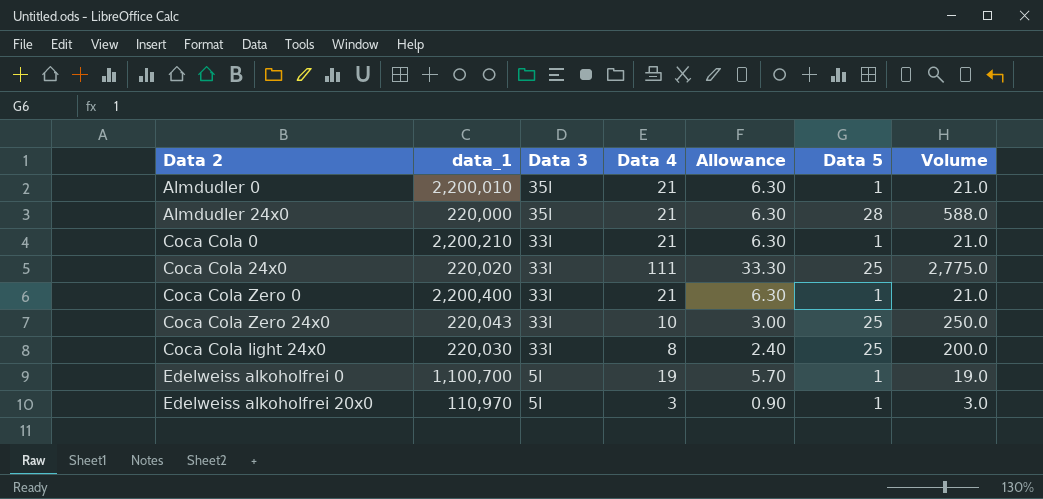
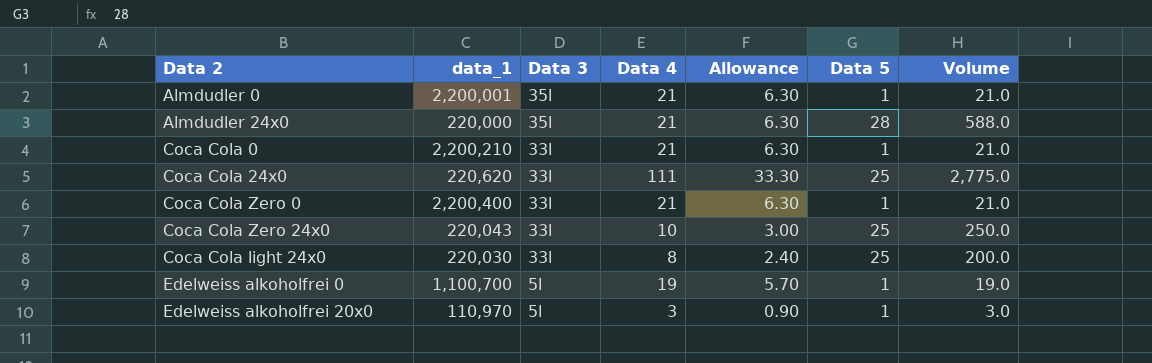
Almdudler 0 | data_1: 2,200,010 -> 2,200,001
Coca Cola 24x0 | data_1: 220,020 -> 220,620

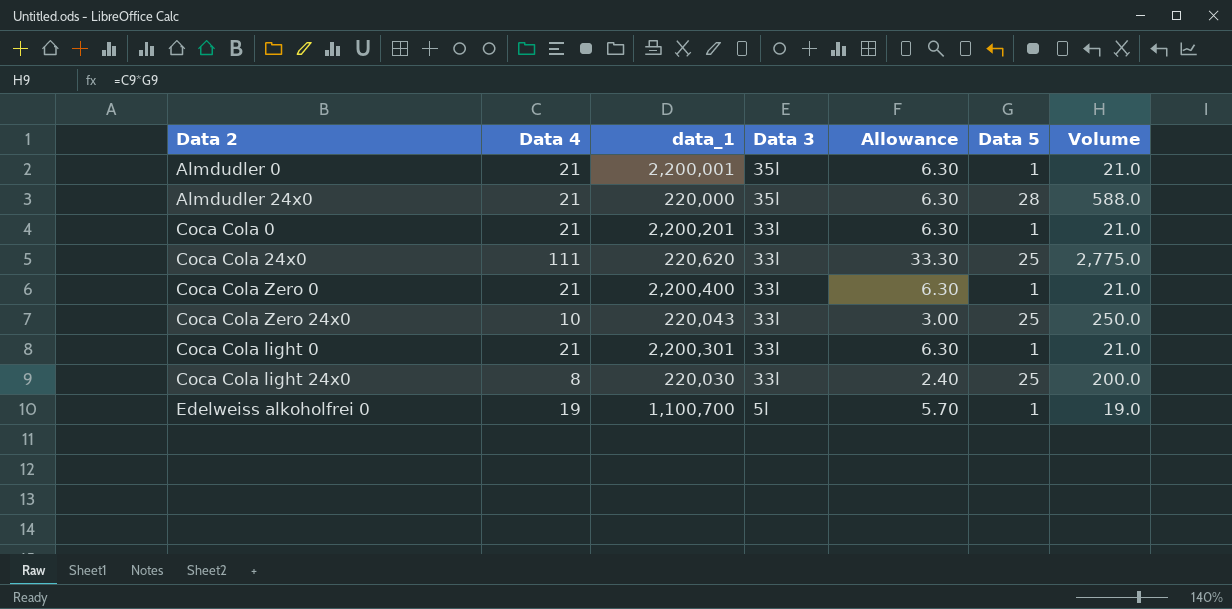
column Data 4 | position: 4 -> 2
row Edelweiss alkoholfrei 20x0: 110,970 | 5l | 3 | 0.90 | 1 | 3.0 -> none
Coca Cola 0 | data_1: 2,200,210 -> 2,200,201
row Coca Cola light 0: none -> 21 | 2,200,301 | 33l | 6.30 | 1 | 21.0

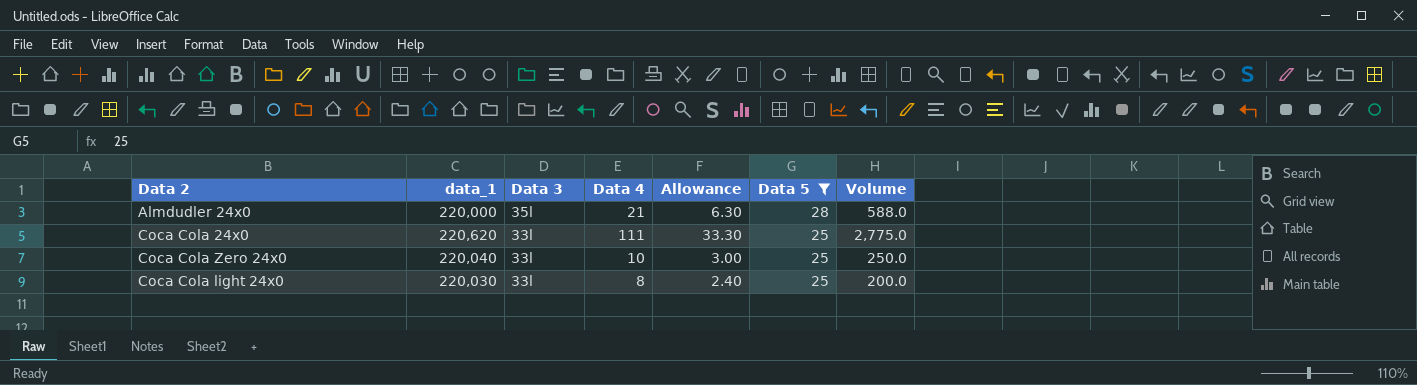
filter: none -> Data 5 != 1
column Data 4 | position: 2 -> 4
Coca Cola Zero 24x0 | data_1: 220,043 -> 220,040

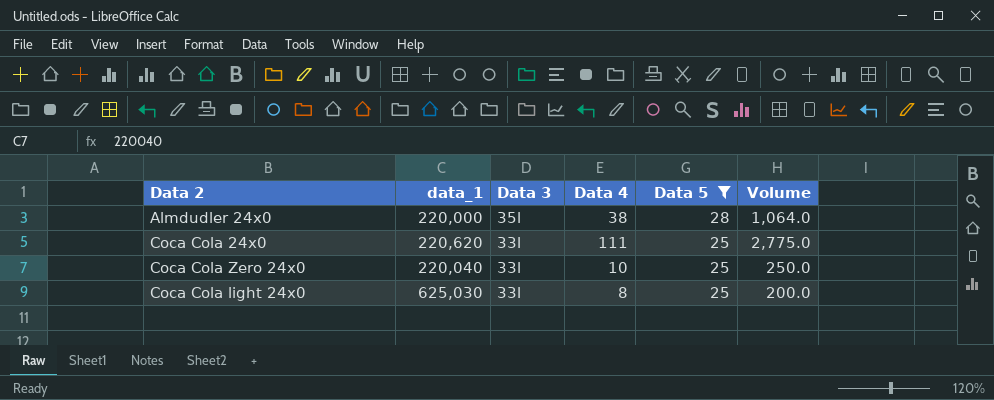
column Allowance | formula: [Data 4] * 0.3 -> none
Almdudler 24x0 | Data 4: 21 -> 38
Almdudler 24x0 | Volume: 588.0 -> 1,064.0
Coca Cola light 24x0 | data_1: 220,030 -> 625,030

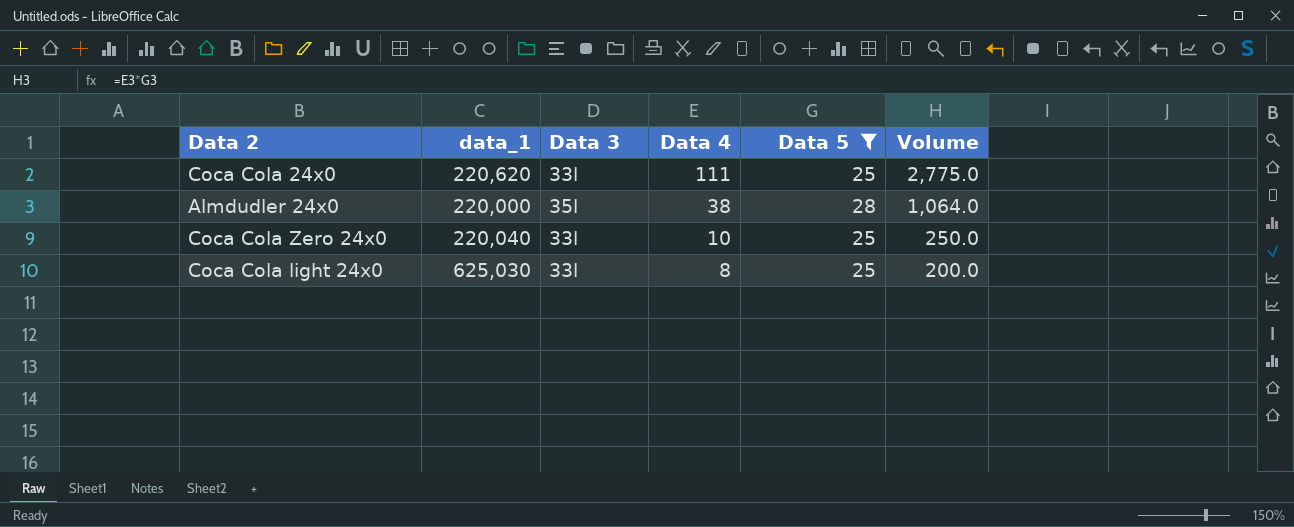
row order: Data 3 descending -> Data 4 descending

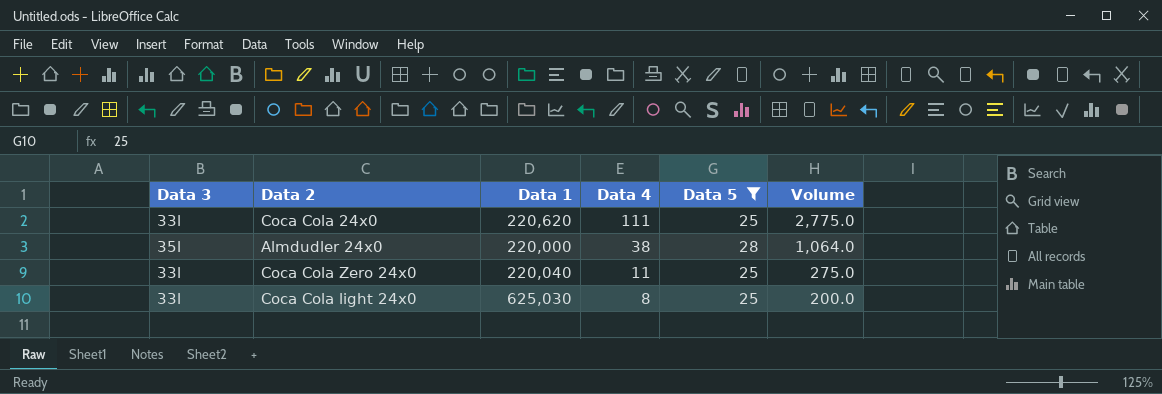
column Data 3 | position: 3 -> 1
column name: data_1 -> Data 1
Coca Cola Zero 24x0 | Data 4: 10 -> 11
Coca Cola Zero 24x0 | Volume: 250.0 -> 275.0

